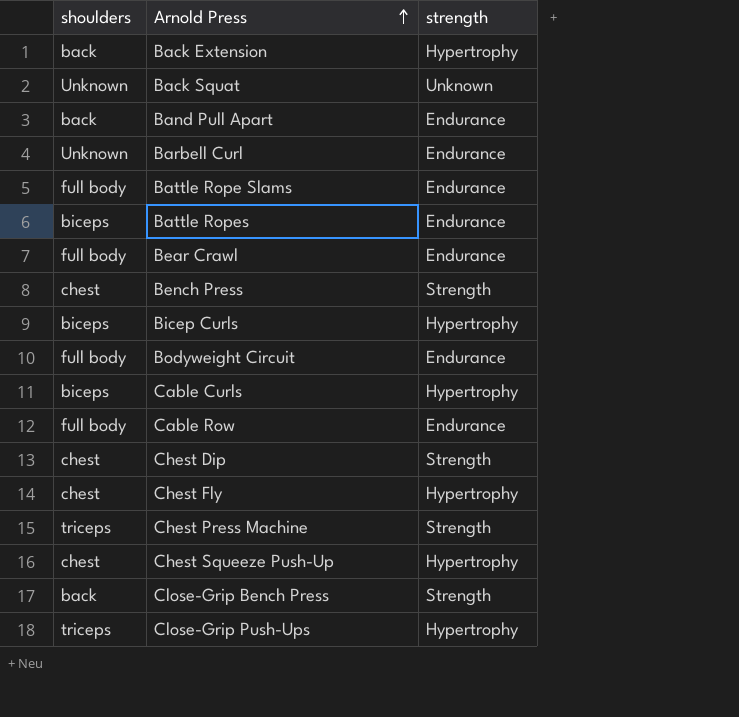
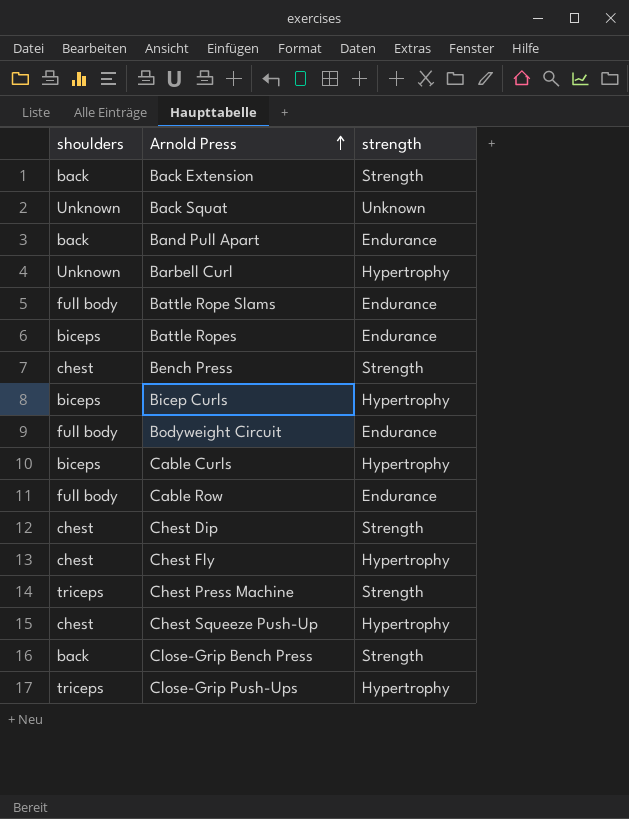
row Bear Crawl: full body | Endurance -> none
Back Extension | strength: Hypertrophy -> Strength
Barbell Curl | strength: Endurance -> Hypertrophy

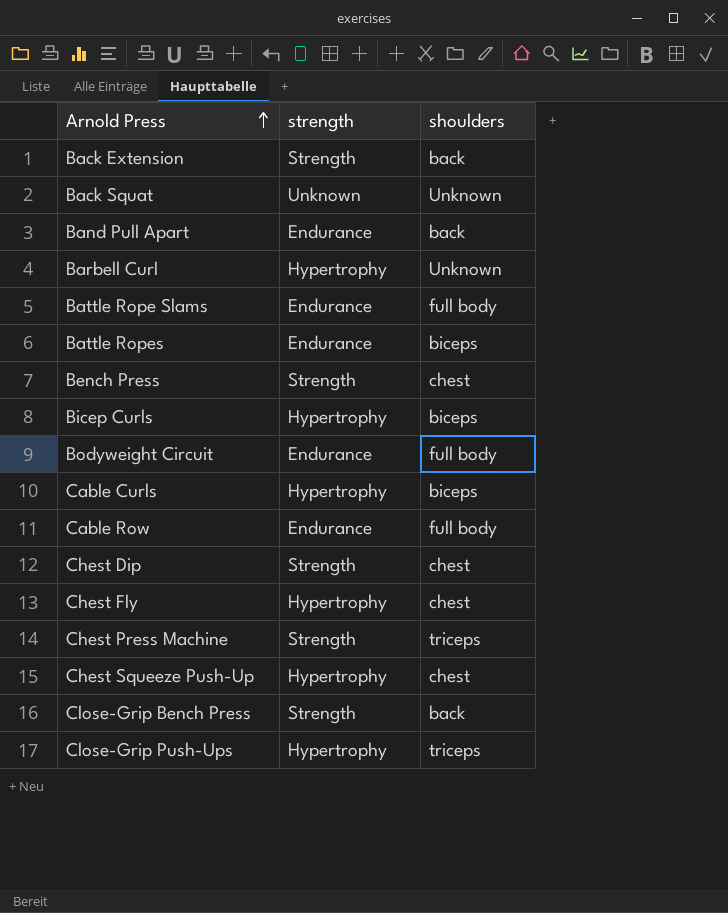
column shoulders | position: 1 -> 3

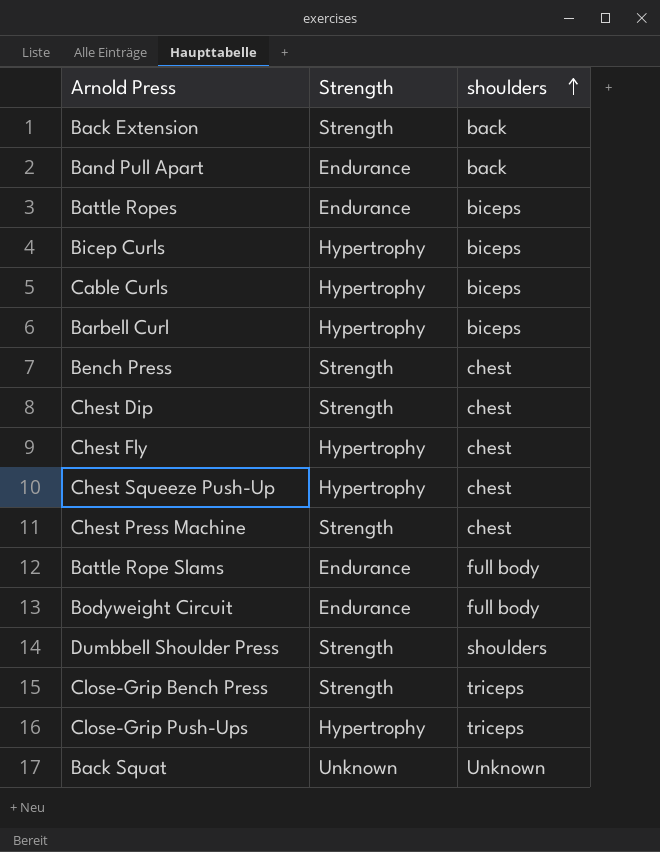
row order: Arnold Press ascending -> shoulders ascending
column name: strength -> Strength
row Cable Row: Endurance | full body -> none
Barbell Curl | shoulders: Unknown -> biceps
Chest Press Machine | shoulders: triceps -> chest
row Dumbbell Shoulder Press: none -> Strength | shoulders
Close-Grip Bench Press | shoulders: back -> triceps

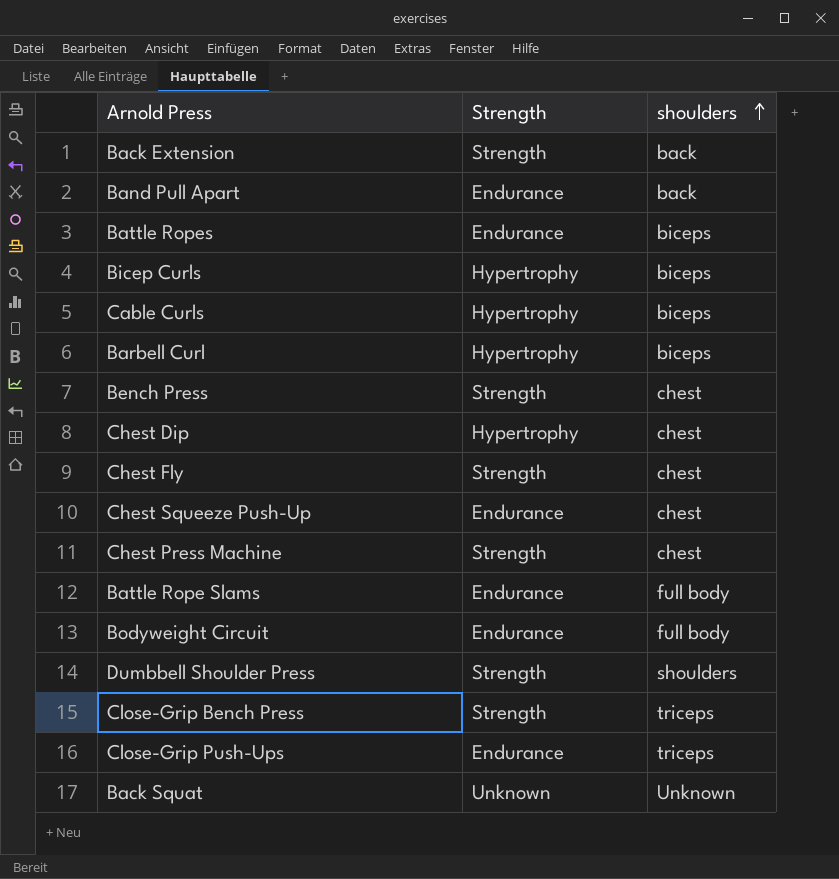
Chest Dip | Strength: Strength -> Hypertrophy
Chest Fly | Strength: Hypertrophy -> Strength
Chest Squeeze Push-Up | Strength: Hypertrophy -> Endurance
Close-Grip Push-Ups | Strength: Hypertrophy -> Endurance

